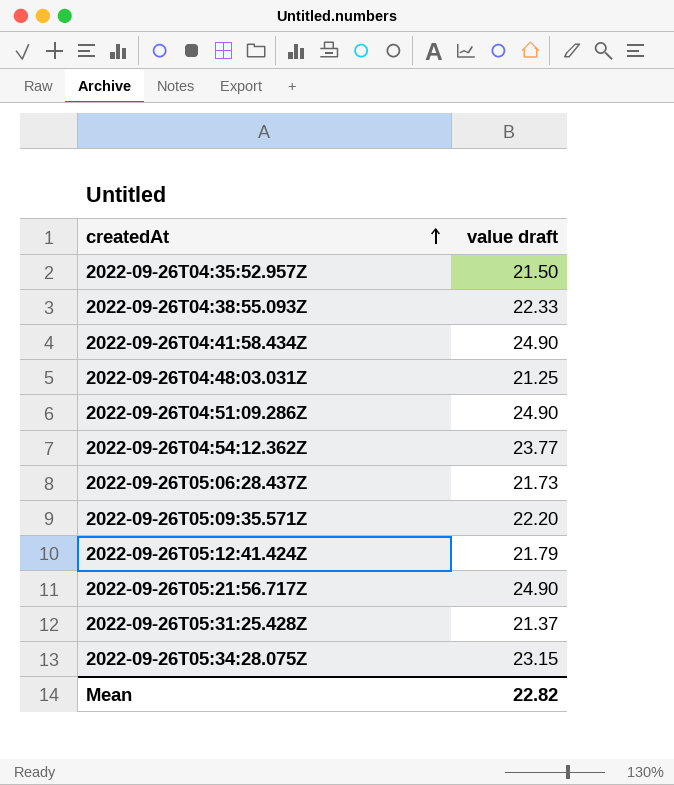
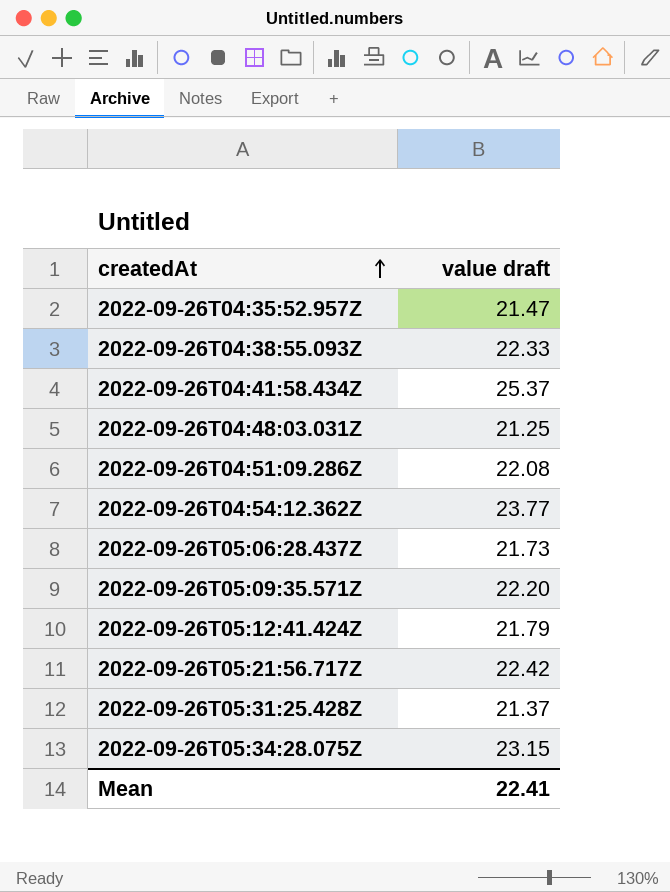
2022-09-26T04:35:52.957Z | value draft: 21.50 -> 21.47
2022-09-26T04:41:58.434Z | value draft: 24.90 -> 25.37
2022-09-26T04:51:09.286Z | value draft: 24.90 -> 22.08
2022-09-26T05:21:56.717Z | value draft: 24.90 -> 22.42
Mean | value draft: 22.82 -> 22.41

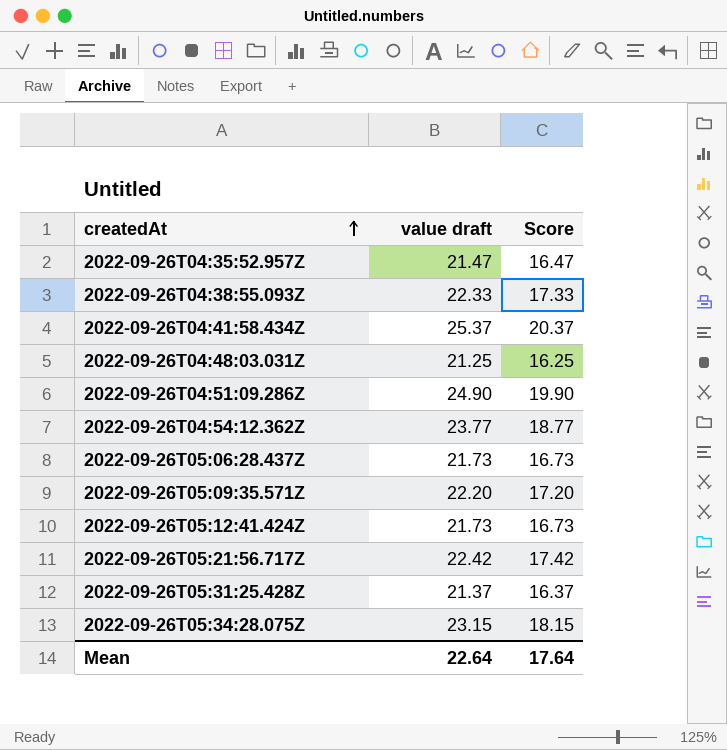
column Score | formula: none -> [value draft] - 5
2022-09-26T04:51:09.286Z | value draft: 22.08 -> 24.90
2022-09-26T05:12:41.424Z | value draft: 21.79 -> 21.73
Mean | value draft: 22.41 -> 22.64

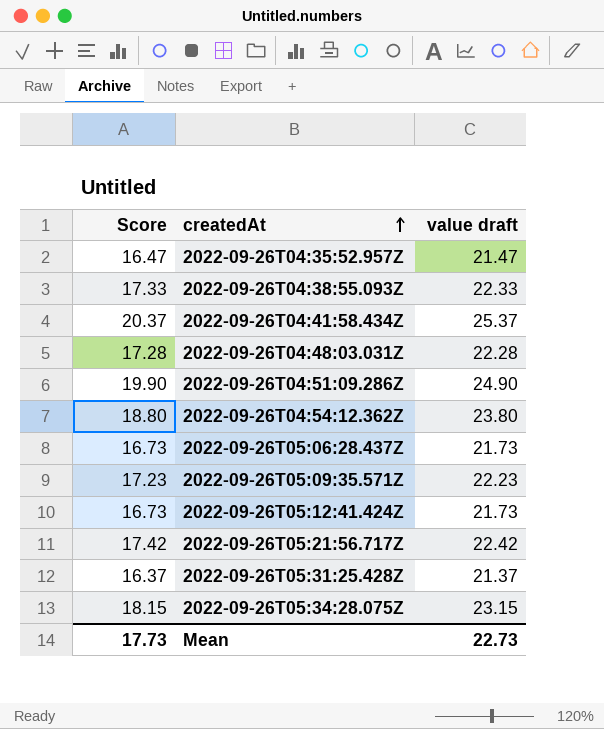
column Score | position: 3 -> 1
2022-09-26T04:48:03.031Z | Score: 16.25 -> 17.28
2022-09-26T04:48:03.031Z | value draft: 21.25 -> 22.28
2022-09-26T04:54:12.362Z | Score: 18.77 -> 18.80
2022-09-26T04:54:12.362Z | value draft: 23.77 -> 23.80
2022-09-26T05:09:35.571Z | Score: 17.20 -> 17.23
2022-09-26T05:09:35.571Z | value draft: 22.20 -> 22.23
Mean | Score: 17.64 -> 17.73
Mean | value draft: 22.64 -> 22.73

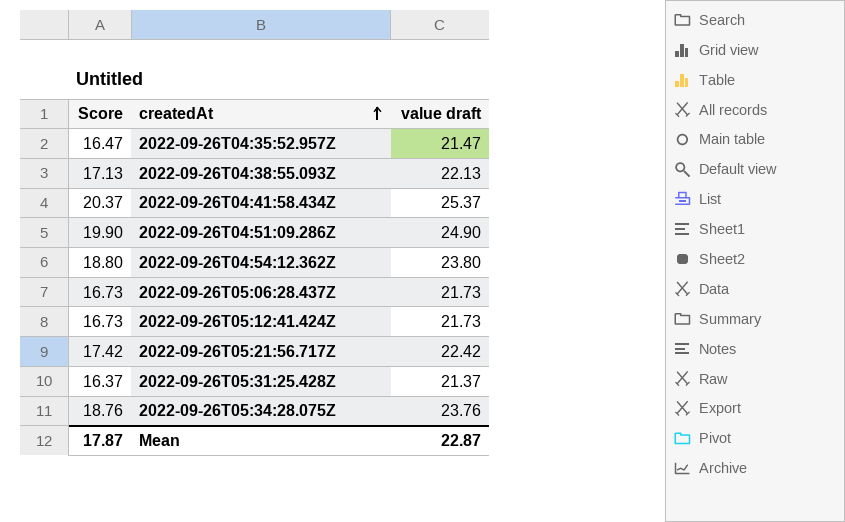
row 2022-09-26T04:48:03.031Z: 17.28 | 22.28 -> none
row 2022-09-26T05:09:35.571Z: 17.23 | 22.23 -> none
2022-09-26T04:38:55.093Z | Score: 17.33 -> 17.13
2022-09-26T04:38:55.093Z | value draft: 22.33 -> 22.13
2022-09-26T05:34:28.075Z | Score: 18.15 -> 18.76
2022-09-26T05:34:28.075Z | value draft: 23.15 -> 23.76
Mean | Score: 17.73 -> 17.87
Mean | value draft: 22.73 -> 22.87

